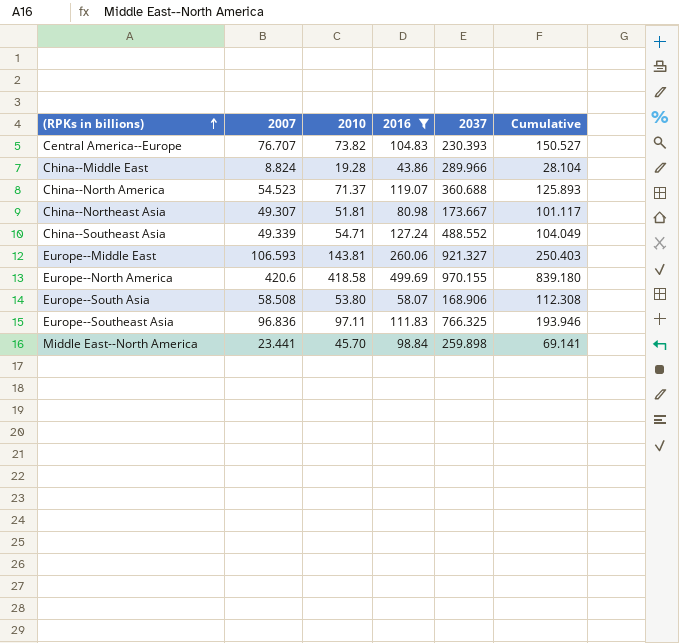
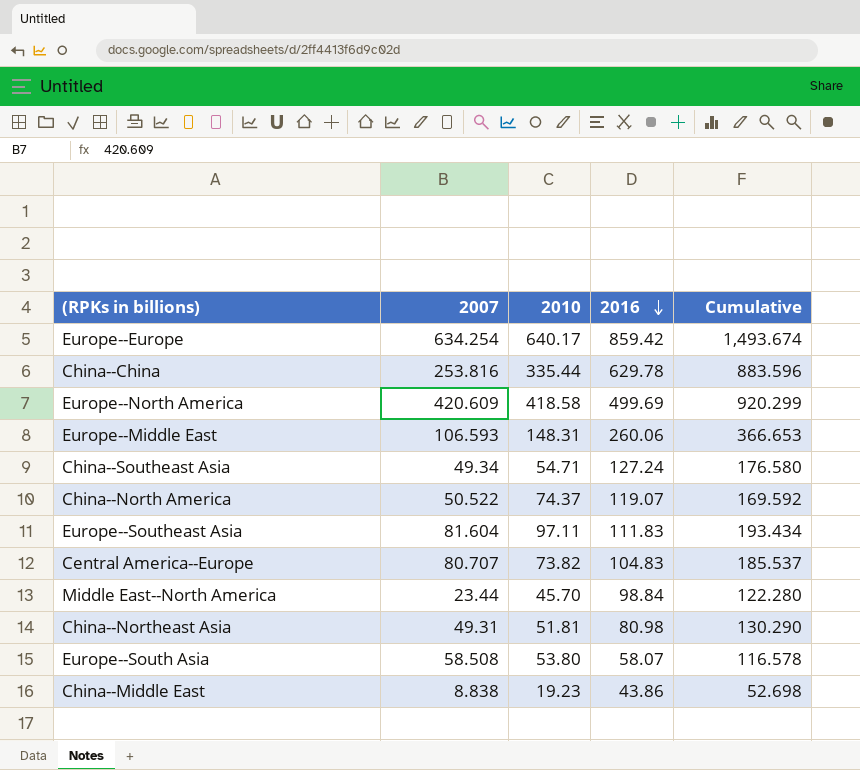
filter: 2016 <= 499.69 -> none
row order: (RPKs in billions) ascending -> 2016 descending
column 2037 | position: 5 -> none
column Cumulative | formula: [2007] + [2010] -> [2007] + [2016]
Europe--North America | 2007: 420.6 -> 420.609
Europe--Middle East | 2010: 143.81 -> 148.31
China--Southeast Asia | 2007: 49.339 -> 49.34
China--North America | 2007: 54.523 -> 50.522
China--North America | 2010: 71.37 -> 74.37
Europe--Southeast Asia | 2007: 96.836 -> 81.604
Central America--Europe | 2007: 76.707 -> 80.707
Middle East--North America | 2007: 23.441 -> 23.44
China--Northeast Asia | 2007: 49.307 -> 49.31
China--Middle East | 2007: 8.824 -> 8.838
China--Middle East | 2010: 19.28 -> 19.23

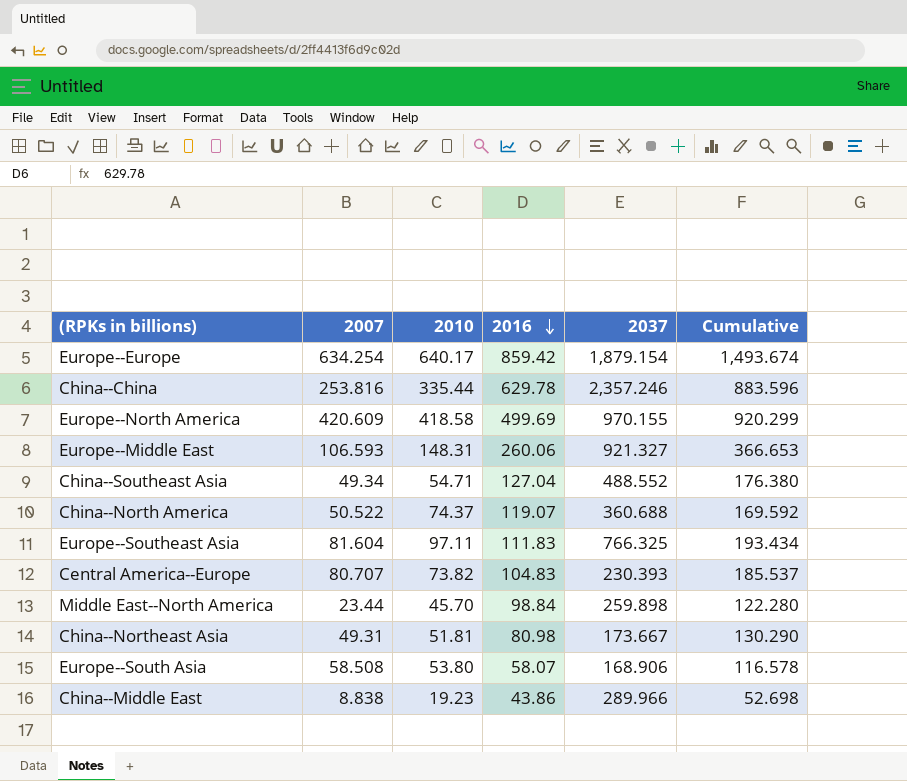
column 2037 | position: none -> 5
China--Southeast Asia | 2016: 127.24 -> 127.04
China--Southeast Asia | Cumulative: 176.580 -> 176.380

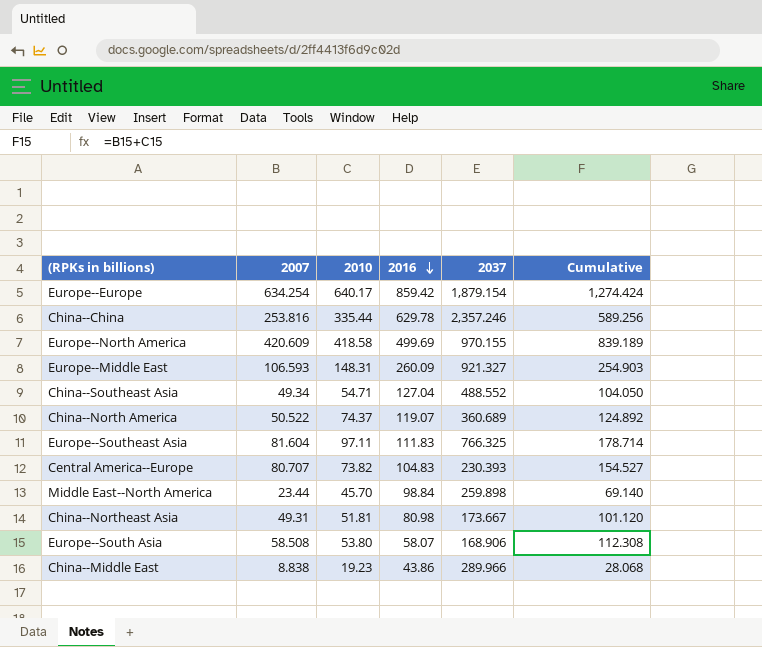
column Cumulative | formula: [2007] + [2016] -> [2007] + [2010]
Europe--Middle East | 2016: 260.06 -> 260.09
China--North America | 2037: 360.688 -> 360.689

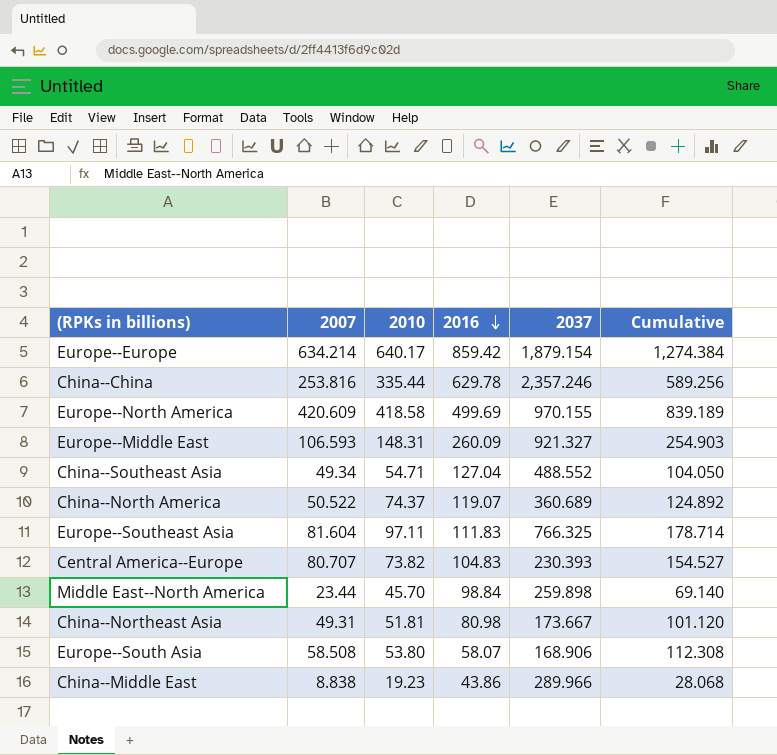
Europe--Europe | 2007: 634.254 -> 634.214
Europe--Europe | Cumulative: 1,274.424 -> 1,274.384

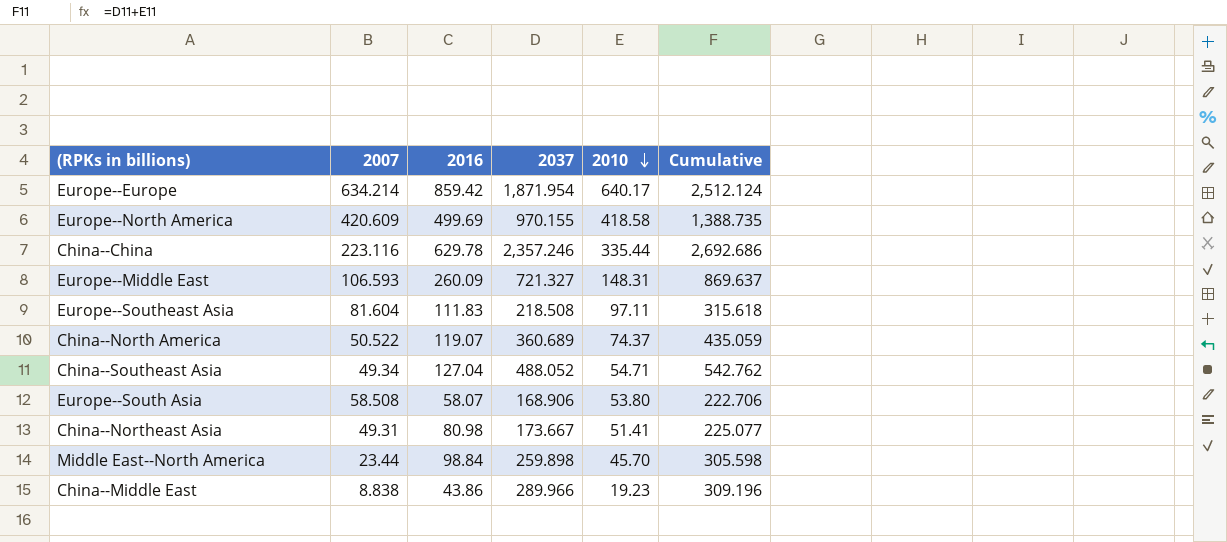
row order: 2016 descending -> 2010 descending
column 2010 | position: 3 -> 5
column Cumulative | formula: [2007] + [2010] -> [2037] + [2010]
row Central America--Europe: 80.707 | 73.82 | 104.83 | 230.393 | 154.527 -> none
Europe--Europe | 2037: 1,879.154 -> 1,871.954
China--China | 2007: 253.816 -> 223.116
Europe--Middle East | 2037: 921.327 -> 721.327
Europe--Southeast Asia | 2037: 766.325 -> 218.508
China--Southeast Asia | 2037: 488.552 -> 488.052
China--Northeast Asia | 2010: 51.81 -> 51.41

